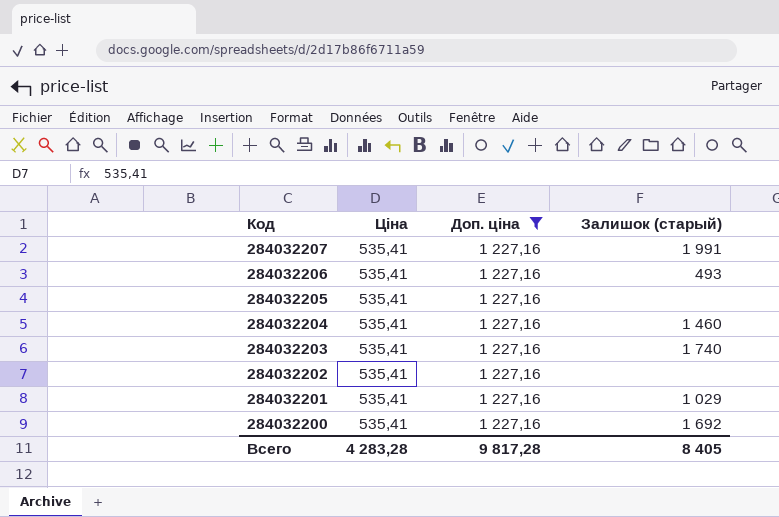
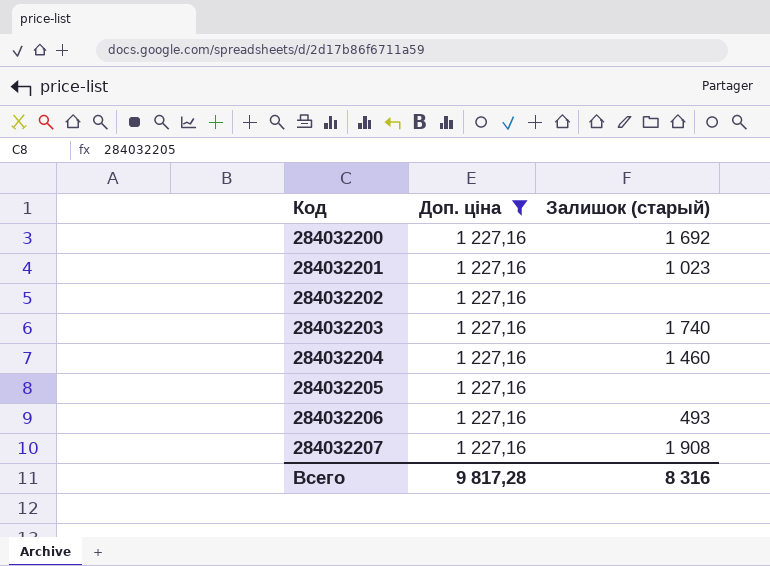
row order: Код descending -> Код ascending
column Ціна | position: 2 -> none
284032201 | Залишок (старый): 1 029 -> 1 023
284032207 | Залишок (старый): 1 991 -> 1 908
Всего | Залишок (старый): 8 405 -> 8 316

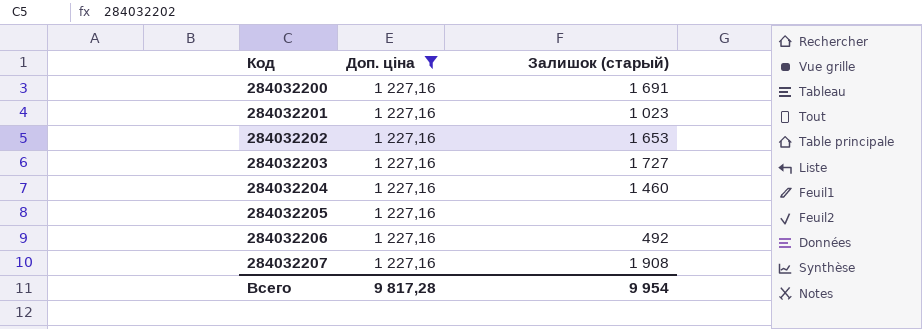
284032200 | Залишок (старый): 1 692 -> 1 691
284032202 | Залишок (старый): none -> 1 653
284032203 | Залишок (старый): 1 740 -> 1 727
284032206 | Залишок (старый): 493 -> 492
Всего | Залишок (старый): 8 316 -> 9 954

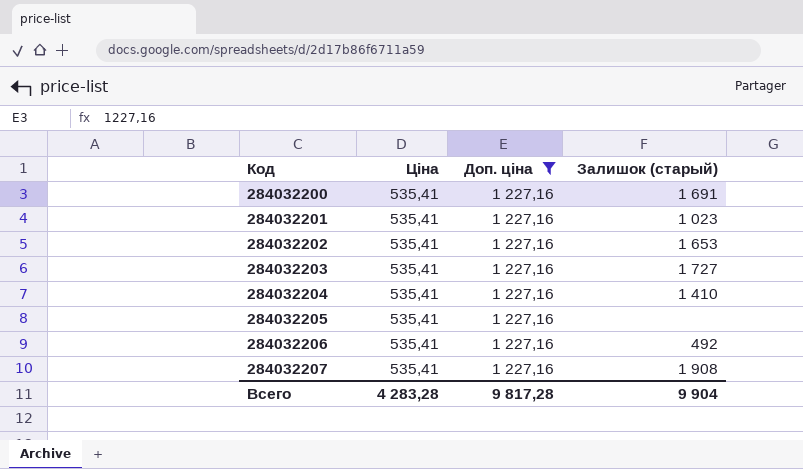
column Ціна | position: none -> 2
284032204 | Залишок (старый): 1 460 -> 1 410
Всего | Залишок (старый): 9 954 -> 9 904

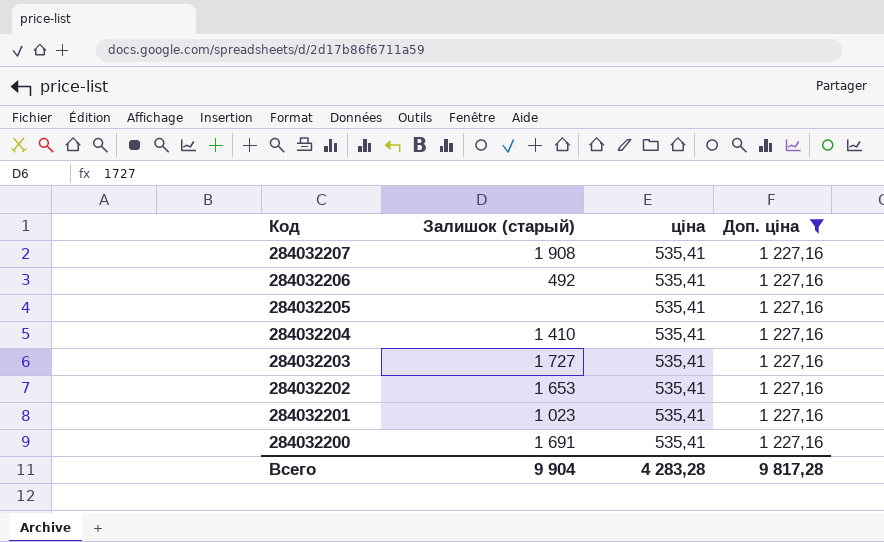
row order: Код ascending -> Код descending
column Залишок (старый) | position: 4 -> 2
column name: Ціна -> ціна

